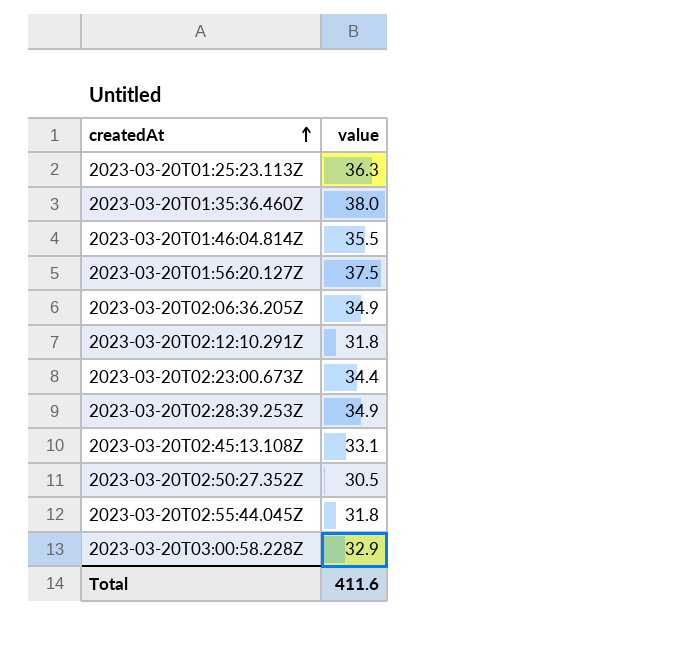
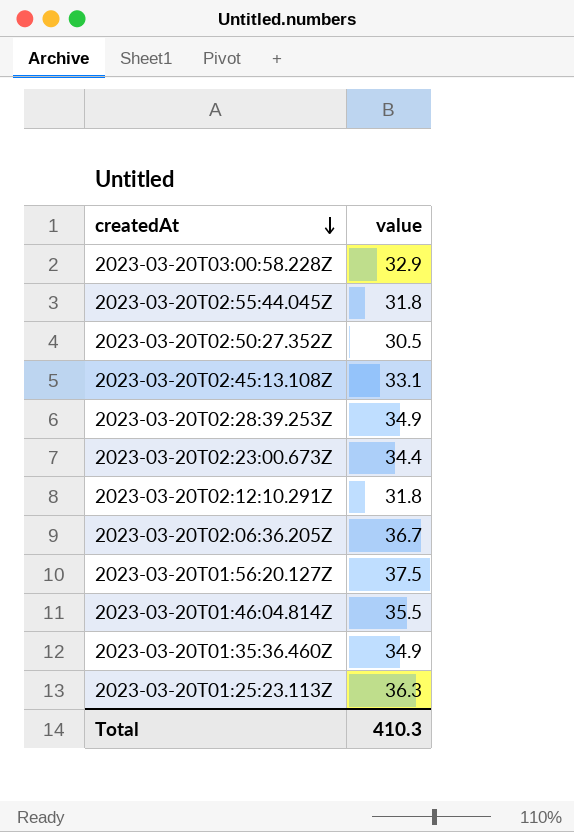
row order: createdAt ascending -> createdAt descending
2023-03-20T02:06:36.205Z | value: 34.9 -> 36.7
2023-03-20T01:35:36.460Z | value: 38.0 -> 34.9
Total | value: 411.6 -> 410.3

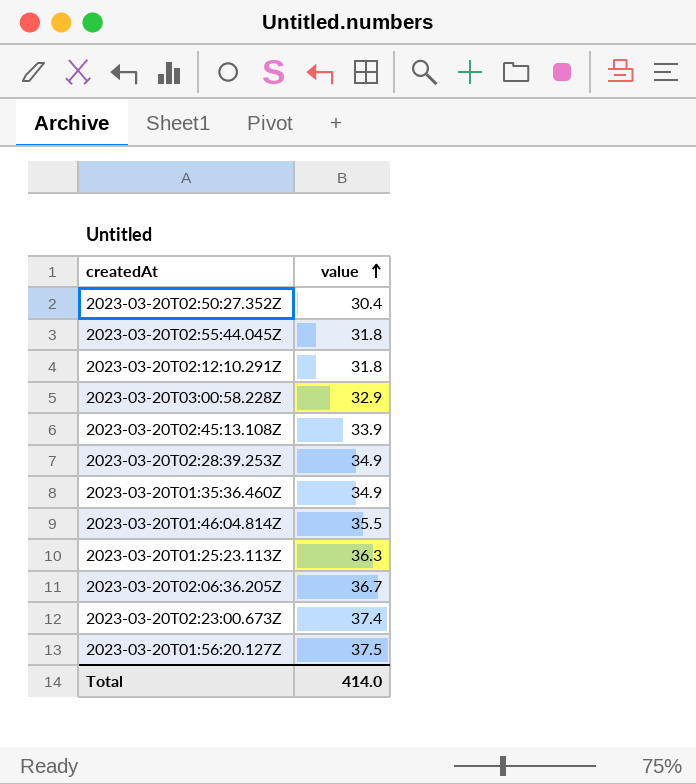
row order: createdAt descending -> value ascending
2023-03-20T02:50:27.352Z | value: 30.5 -> 30.4
2023-03-20T02:45:13.108Z | value: 33.1 -> 33.9
2023-03-20T02:23:00.673Z | value: 34.4 -> 37.4
Total | value: 410.3 -> 414.0

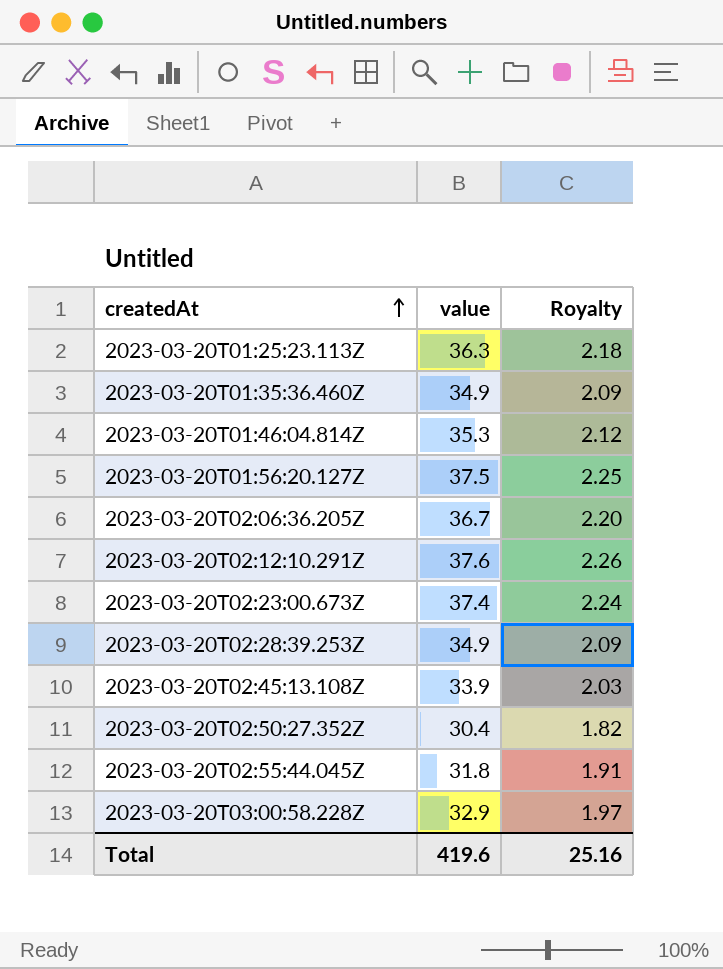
row order: value ascending -> createdAt ascending
column Royalty | formula: none -> [value] * 0.06
2023-03-20T01:46:04.814Z | value: 35.5 -> 35.3
2023-03-20T02:12:10.291Z | value: 31.8 -> 37.6
Total | value: 414.0 -> 419.6

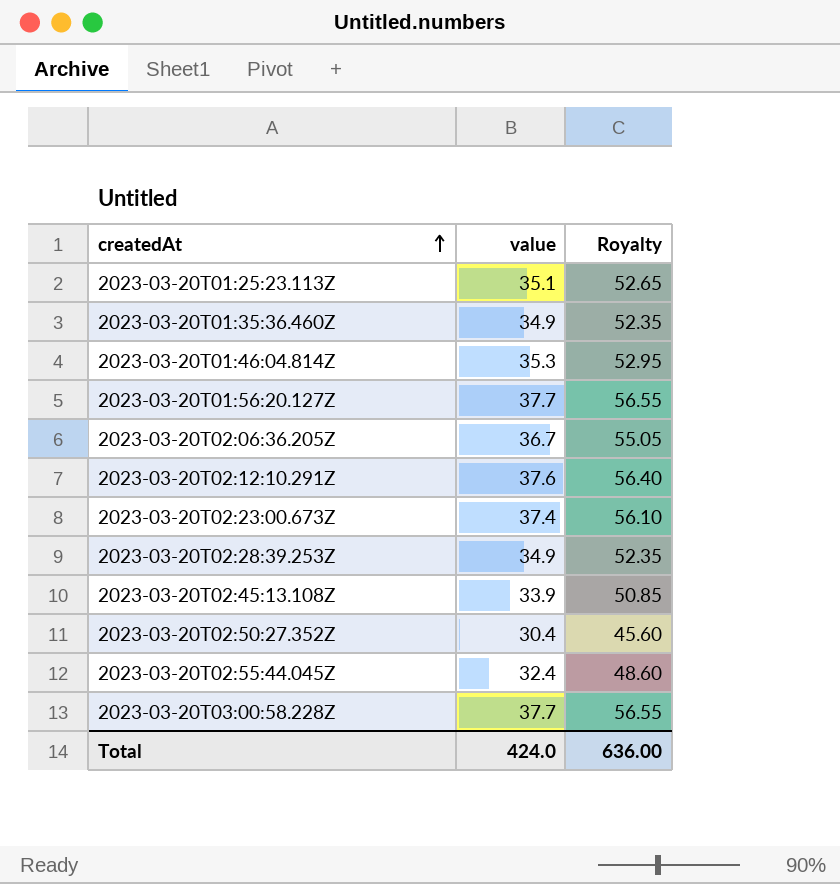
column Royalty | formula: [value] * 0.06 -> [value] * 1.5
2023-03-20T01:25:23.113Z | value: 36.3 -> 35.1
2023-03-20T01:56:20.127Z | value: 37.5 -> 37.7
2023-03-20T02:55:44.045Z | value: 31.8 -> 32.4
2023-03-20T03:00:58.228Z | value: 32.9 -> 37.7
Total | value: 419.6 -> 424.0
Total | Royalty: 25.16 -> 636.00

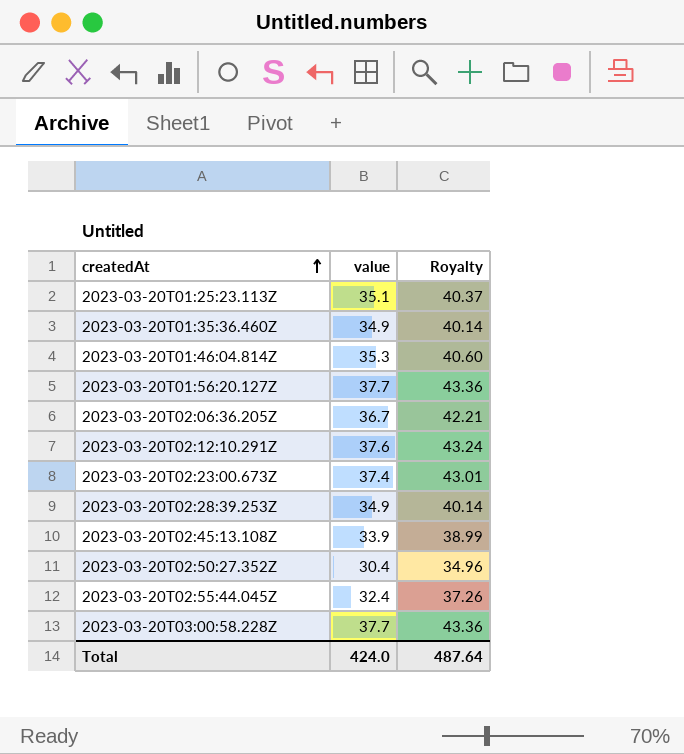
column Royalty | formula: [value] * 1.5 -> [value] * 1.15
Total | Royalty: 636.00 -> 487.64

